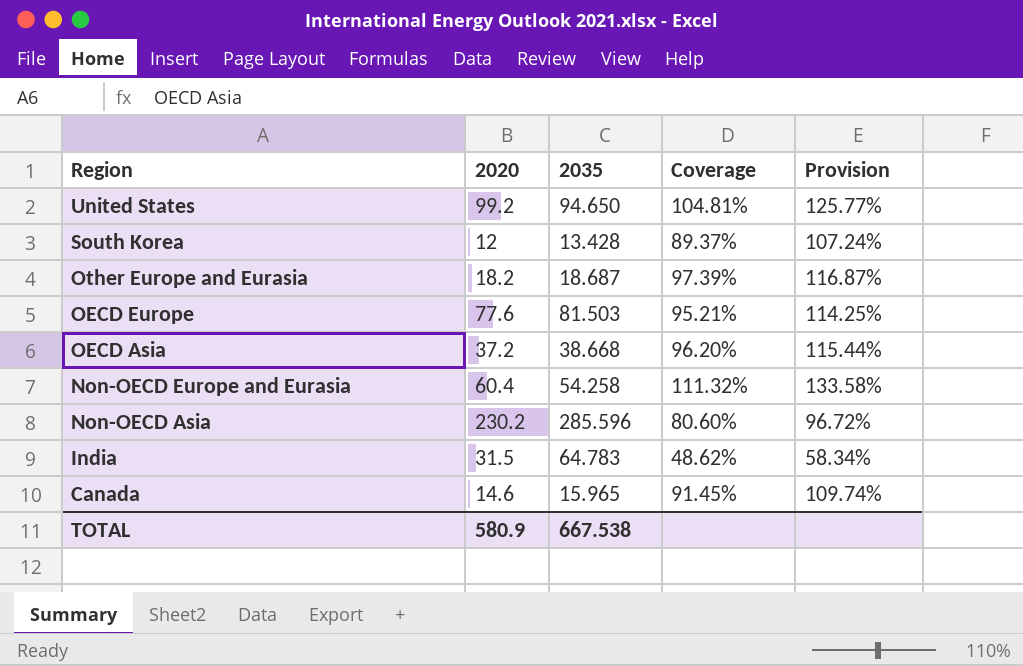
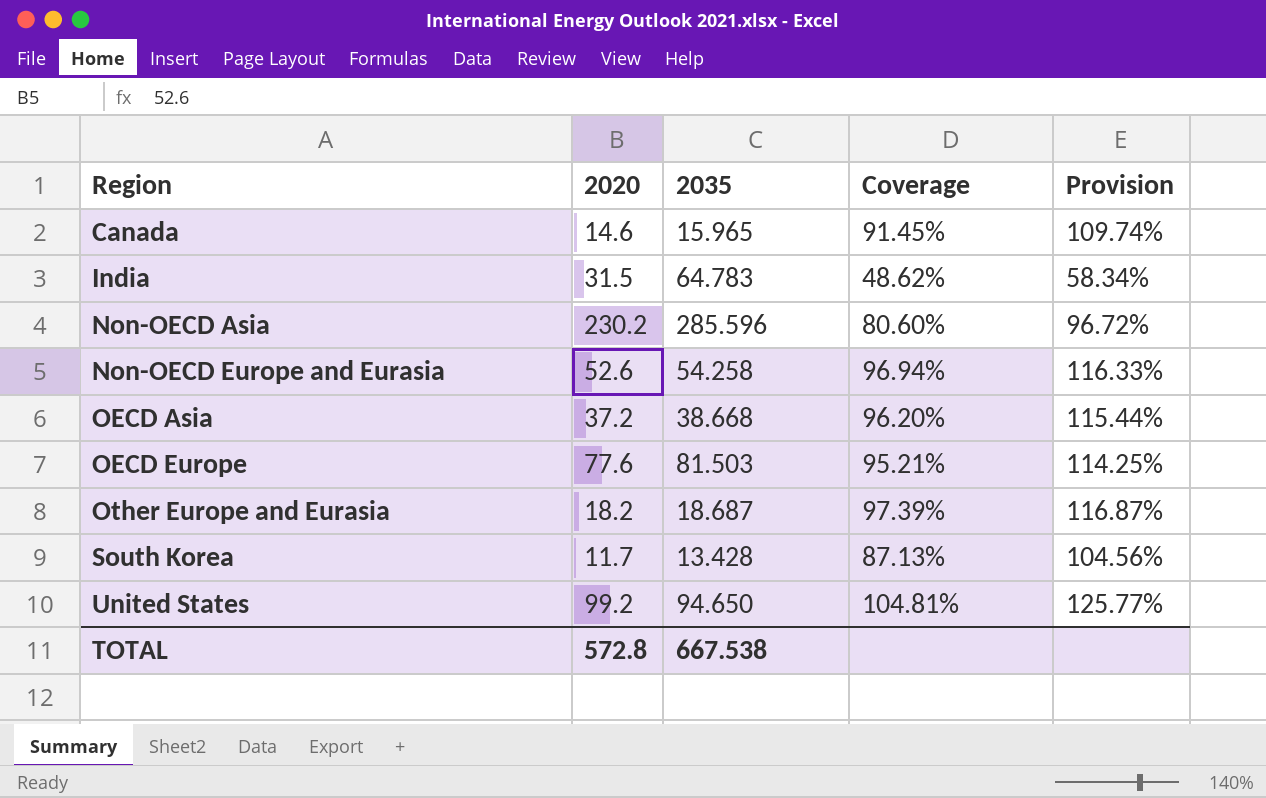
row order: Region descending -> Region ascending
Non-OECD Europe and Eurasia | 2020: 60.4 -> 52.6
Non-OECD Europe and Eurasia | Coverage: 111.32% -> 96.94%
Non-OECD Europe and Eurasia | Provision: 133.58% -> 116.33%
South Korea | 2020: 12 -> 11.7
South Korea | Coverage: 89.37% -> 87.13%
South Korea | Provision: 107.24% -> 104.56%
TOTAL | 2020: 580.9 -> 572.8

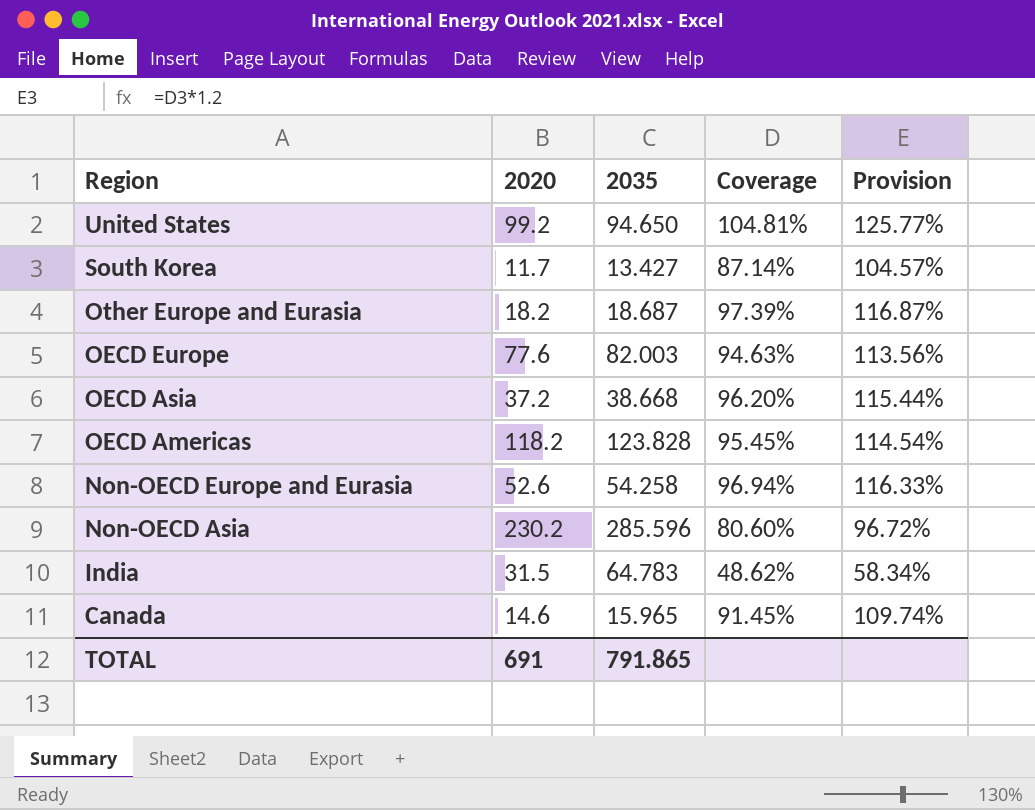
row order: Region ascending -> Region descending
South Korea | 2035: 13.428 -> 13.427
South Korea | Coverage: 87.13% -> 87.14%
South Korea | Provision: 104.56% -> 104.57%
OECD Europe | 2035: 81.503 -> 82.003
OECD Europe | Coverage: 95.21% -> 94.63%
OECD Europe | Provision: 114.25% -> 113.56%
row OECD Americas: none -> 118.2 | 123.828 | 95.45% | 114.54%
TOTAL | 2020: 572.8 -> 691
TOTAL | 2035: 667.538 -> 791.865

